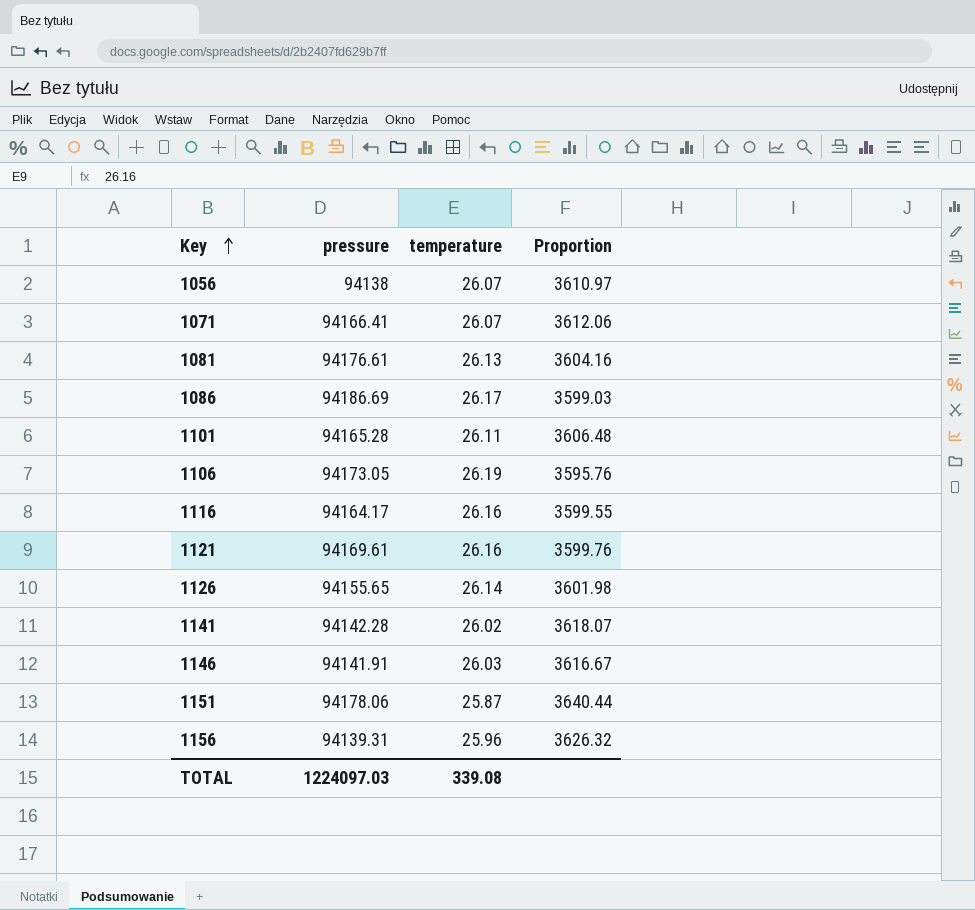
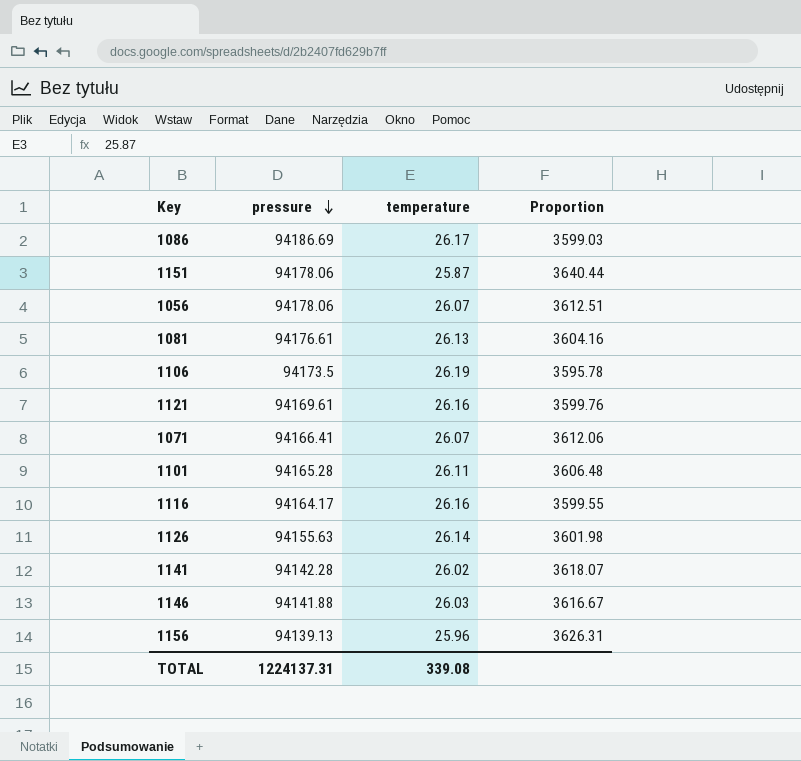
row order: Key ascending -> pressure descending
1056 | pressure: 94138 -> 94178.06
1056 | Proportion: 3610.97 -> 3612.51
1106 | pressure: 94173.05 -> 94173.5
1106 | Proportion: 3595.76 -> 3595.78
1126 | pressure: 94155.65 -> 94155.63
1146 | pressure: 94141.91 -> 94141.88
1156 | pressure: 94139.31 -> 94139.13
1156 | Proportion: 3626.32 -> 3626.31
TOTAL | pressure: 1224097.03 -> 1224137.31

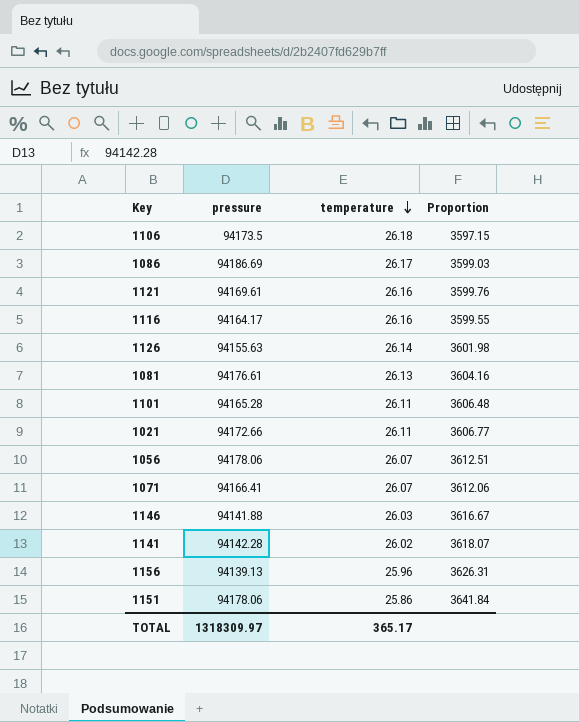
row order: pressure descending -> temperature descending
1106 | temperature: 26.19 -> 26.18
1106 | Proportion: 3595.78 -> 3597.15
row 1021: none -> 94172.66 | 26.11 | 3606.77
1151 | temperature: 25.87 -> 25.86
1151 | Proportion: 3640.44 -> 3641.84
TOTAL | pressure: 1224137.31 -> 1318309.97
TOTAL | temperature: 339.08 -> 365.17

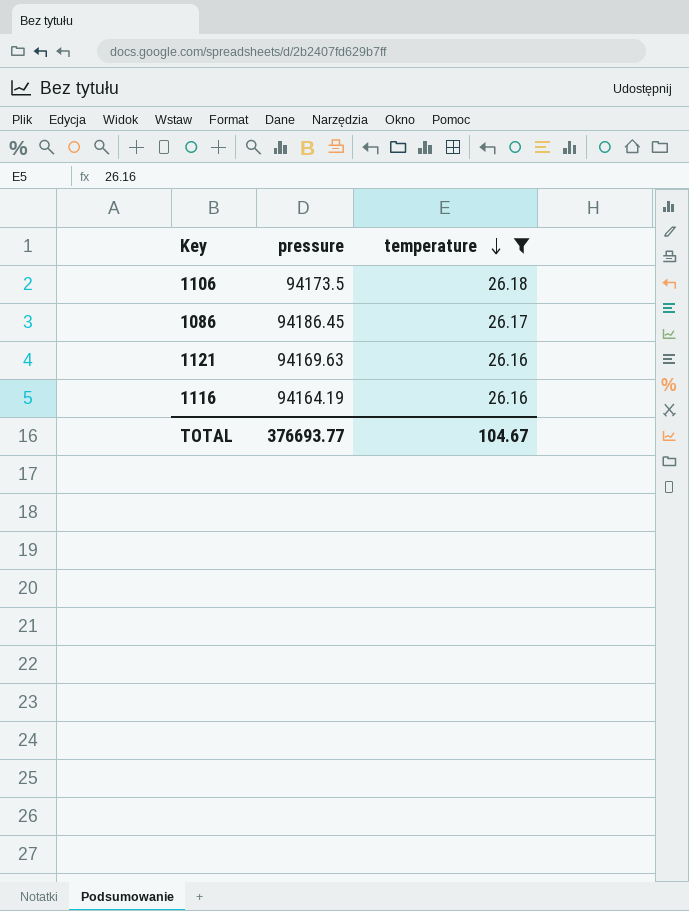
filter: none -> temperature >= 26.16
column Proportion | formula: [pressure] / [temperature] -> none
1086 | pressure: 94186.69 -> 94186.45
1121 | pressure: 94169.61 -> 94169.63
1116 | pressure: 94164.17 -> 94164.19
TOTAL | pressure: 1318309.97 -> 376693.77
TOTAL | temperature: 365.17 -> 104.67

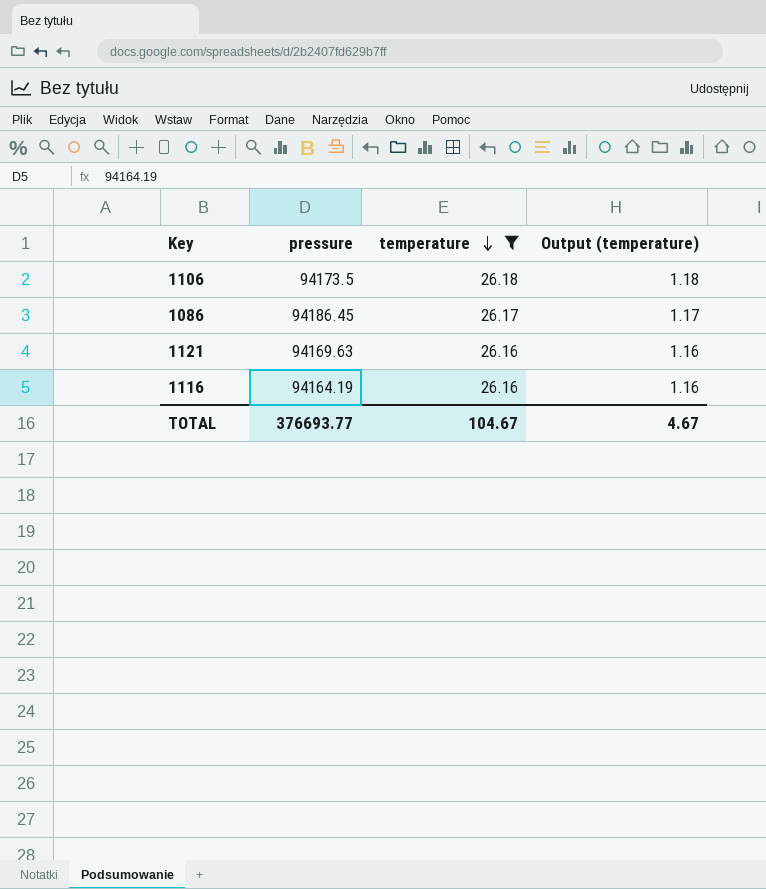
column Output (temperature) | formula: none -> [temperature] - 25

